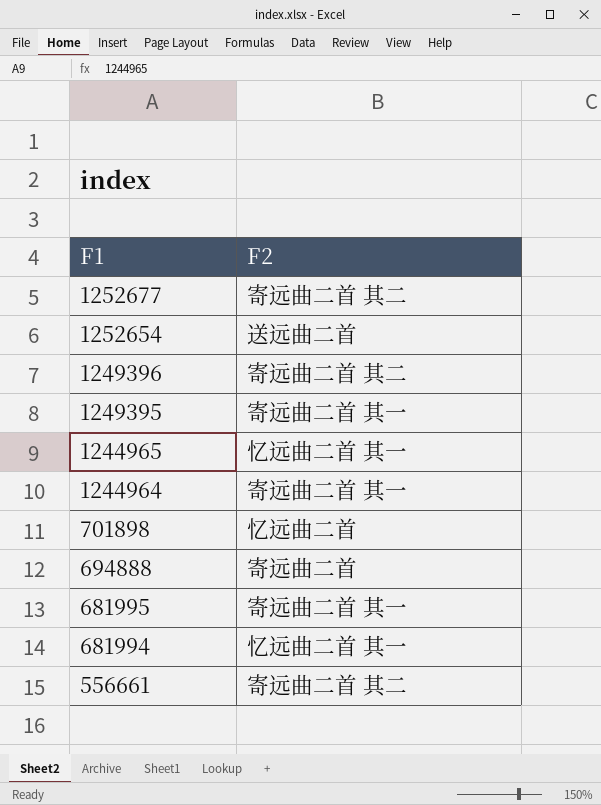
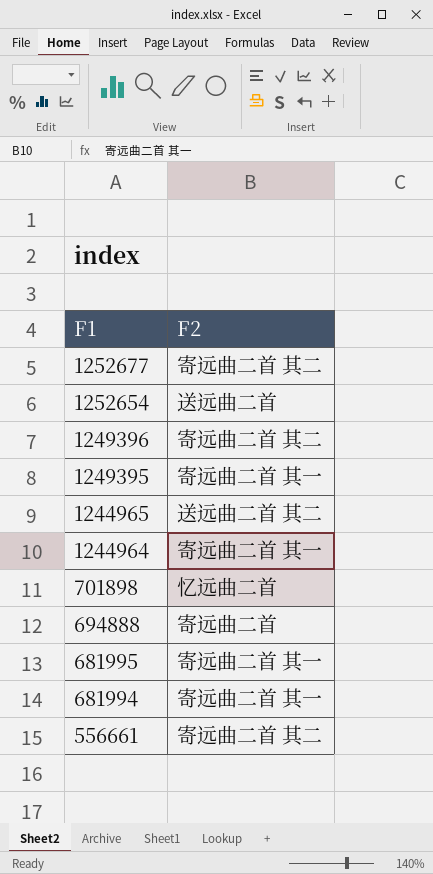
1244965 | F2: 忆远曲二首 其一 -> 送远曲二首 其二
681994 | F2: 忆远曲二首 其一 -> 寄远曲二首 其一

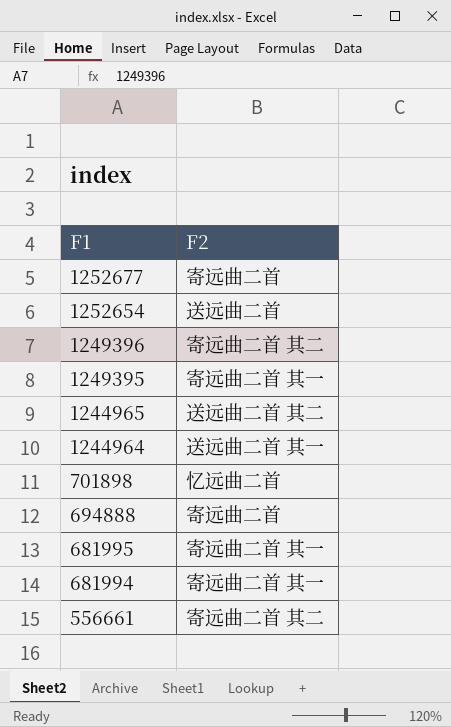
1252677 | F2: 寄远曲二首 其二 -> 寄远曲二首
1244964 | F2: 寄远曲二首 其一 -> 送远曲二首 其一

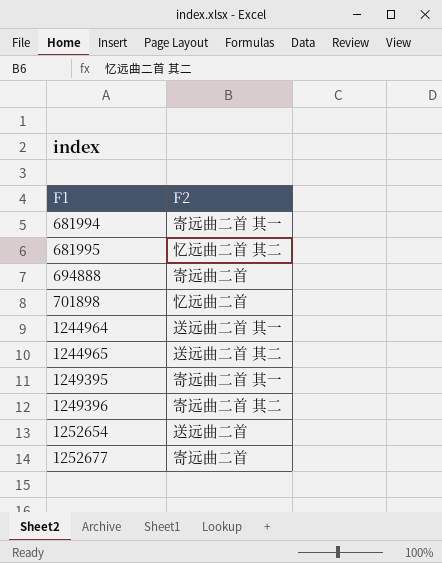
row order: F1 descending -> F1 ascending
row 556661: 寄远曲二首 其二 -> none
681995 | F2: 寄远曲二首 其一 -> 忆远曲二首 其二

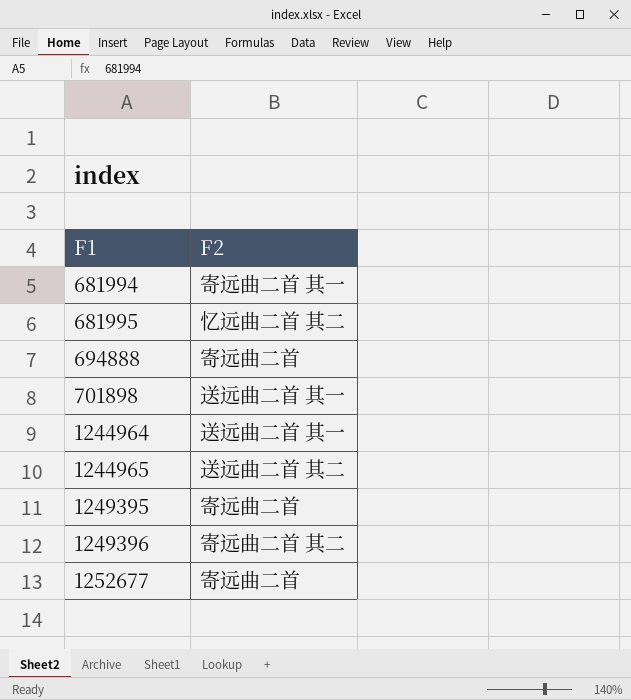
row 1252654: 送远曲二首 -> none
701898 | F2: 忆远曲二首 -> 送远曲二首 其一
1249395 | F2: 寄远曲二首 其一 -> 寄远曲二首

